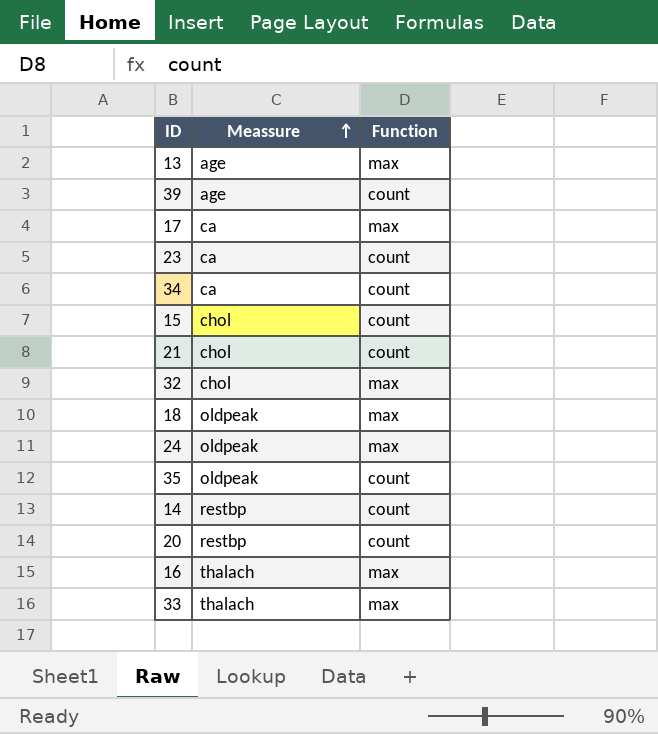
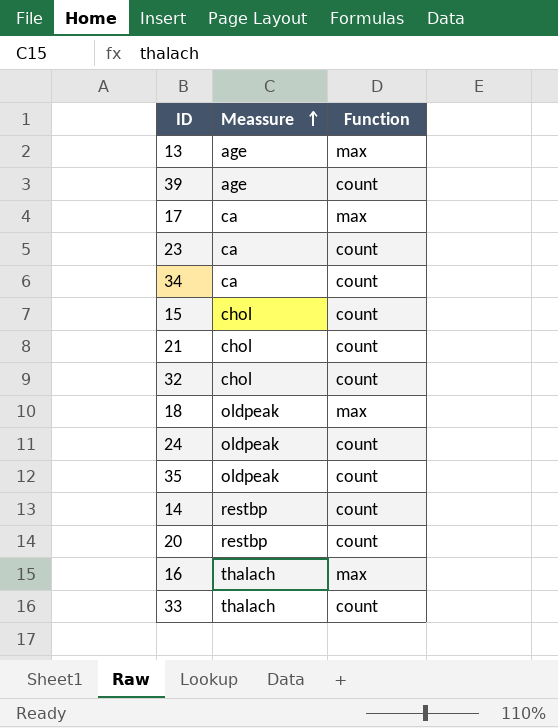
32 | Function: max -> count
24 | Function: max -> count
33 | Function: max -> count

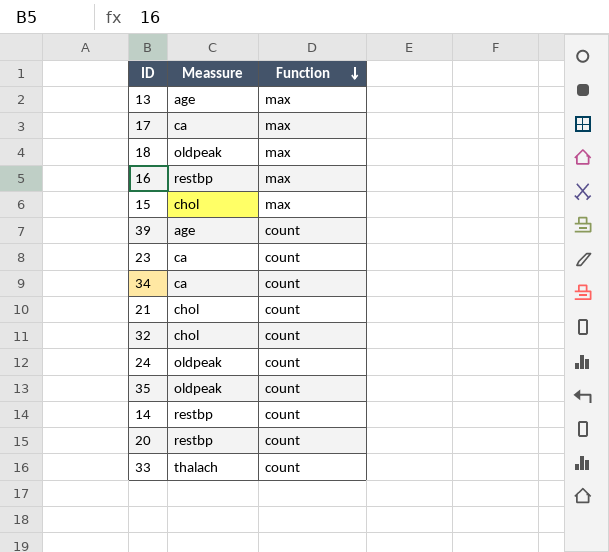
row order: Meassure ascending -> Function descending
16 | Meassure: thalach -> restbp
15 | Function: count -> max

